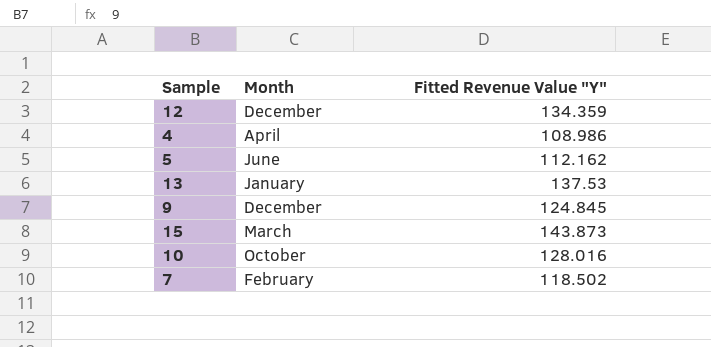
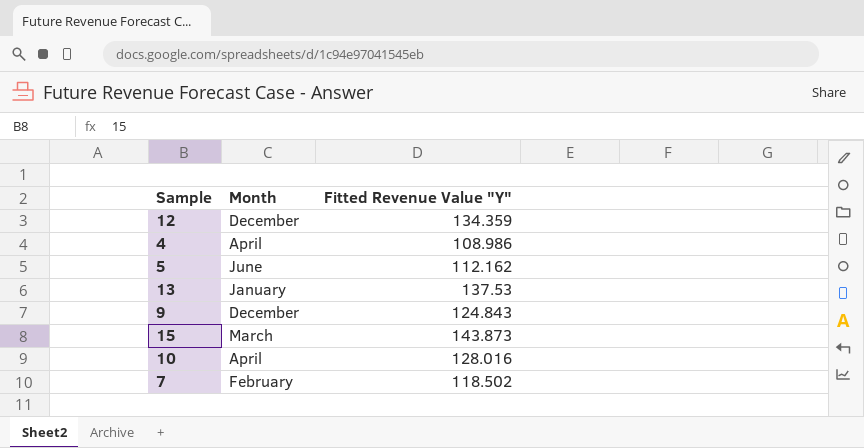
9 | Fitted Revenue Value "Y": 124.845 -> 124.843
10 | Month: October -> April

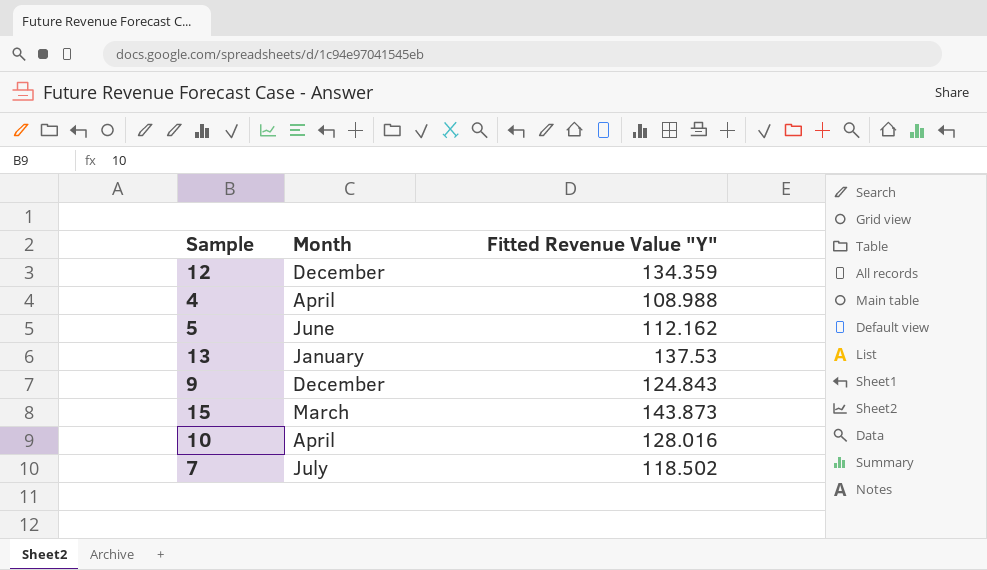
4 | Fitted Revenue Value "Y": 108.986 -> 108.988
7 | Month: February -> July

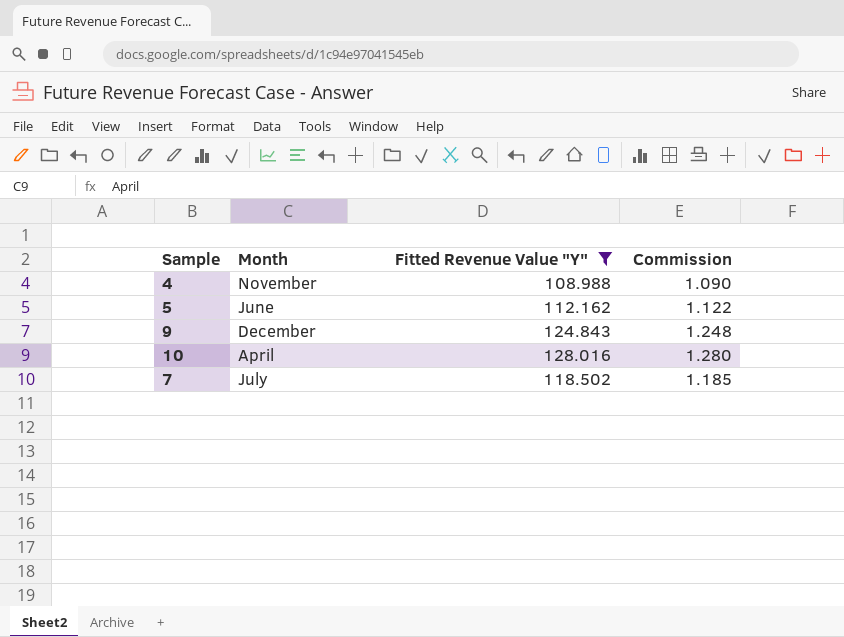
filter: none -> Fitted Revenue Value "Y" <= 128.016
column Commission | formula: none -> [Fitted Revenue Value "Y"] * 0.01
4 | Month: April -> November

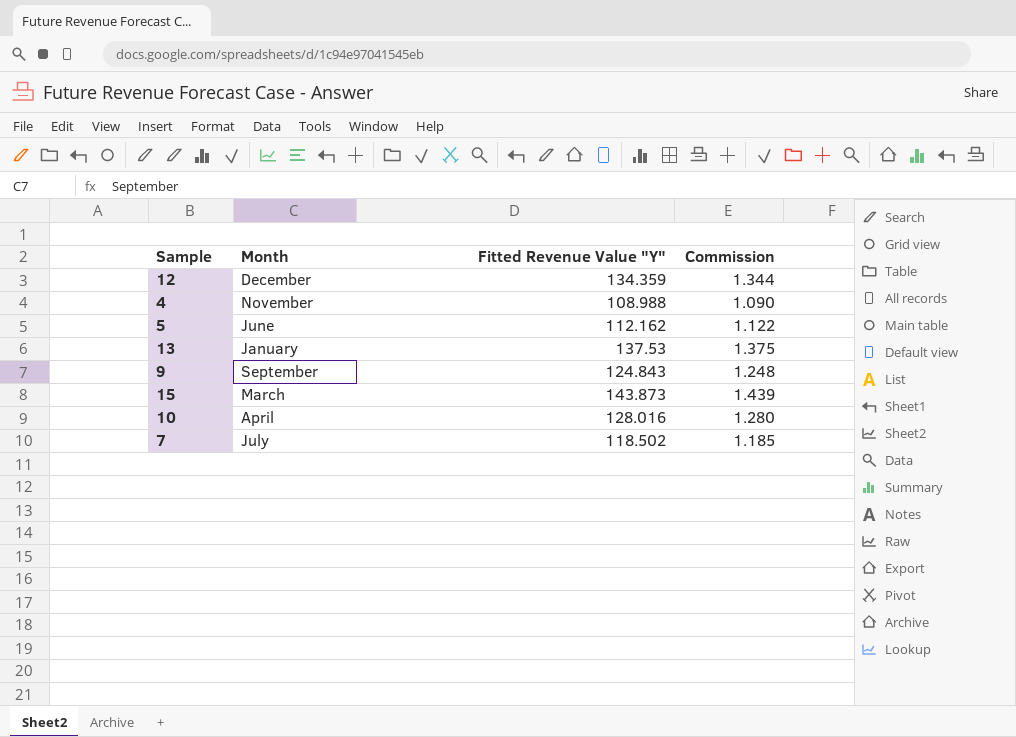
filter: Fitted Revenue Value "Y" <= 128.016 -> none
9 | Month: December -> September

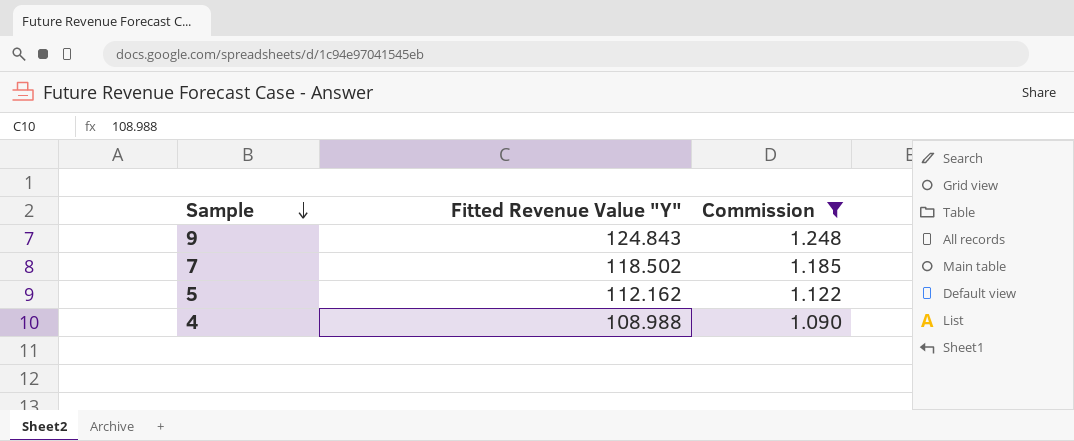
filter: none -> Commission <= 1.248
row order: none -> Sample descending
column Month | position: 2 -> none

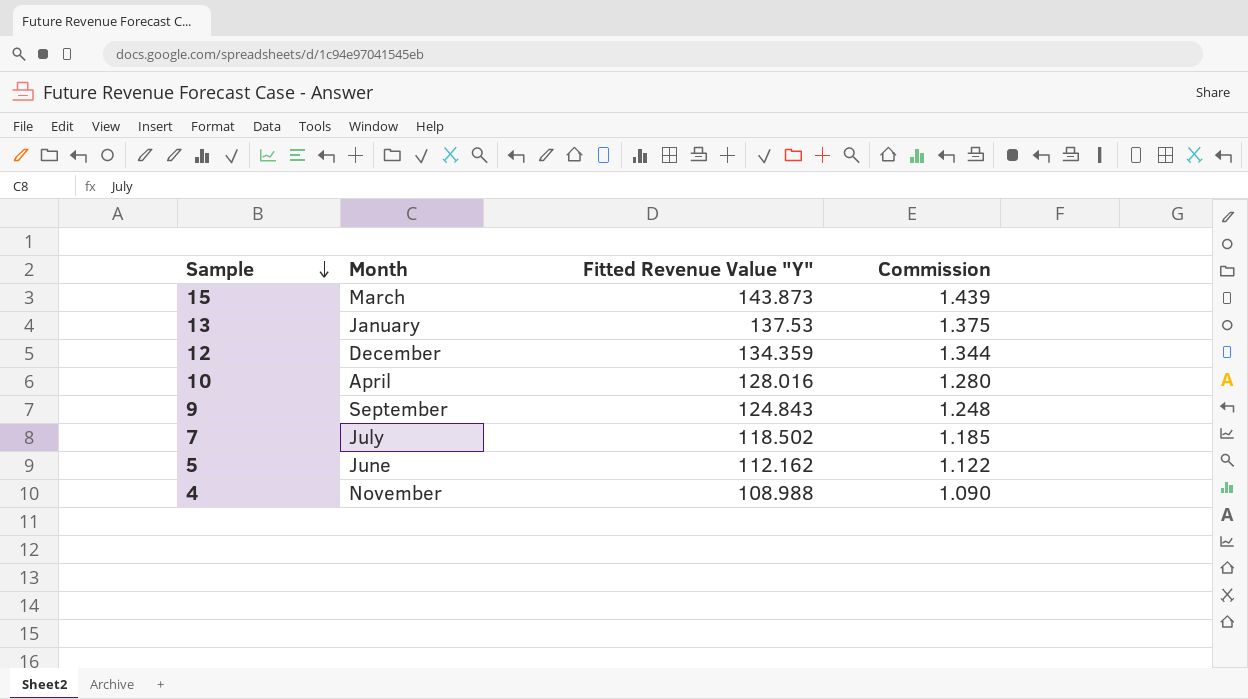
filter: Commission <= 1.248 -> none
column Month | position: none -> 2

